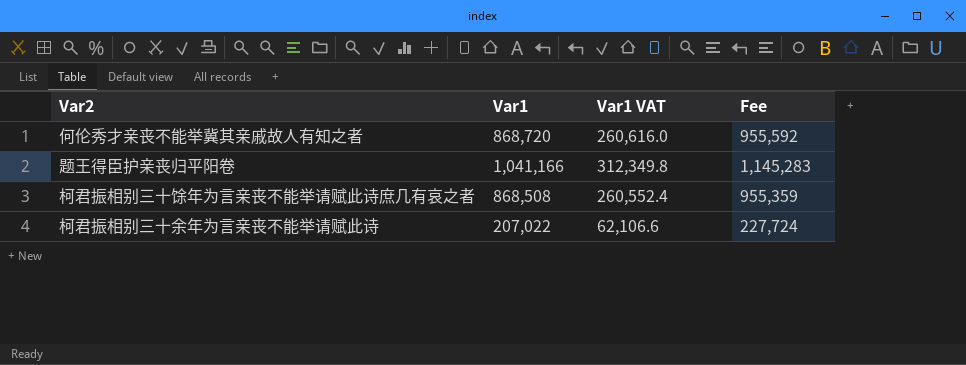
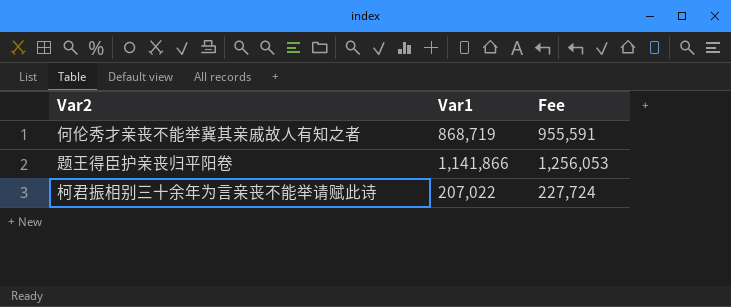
column Var1 VAT | formula: [Var1] * 0.3 -> none
row 柯君振相别三十馀年为言亲丧不能举请赋此诗庶几有哀之者: 868,508 | 260,552.4 | 955,359 -> none
何伦秀才亲丧不能举冀其亲戚故人有知之者 | Var1: 868,720 -> 868,719
何伦秀才亲丧不能举冀其亲戚故人有知之者 | Fee: 955,592 -> 955,591
题王得臣护亲丧归平阳卷 | Var1: 1,041,166 -> 1,141,866
题王得臣护亲丧归平阳卷 | Fee: 1,145,283 -> 1,256,053

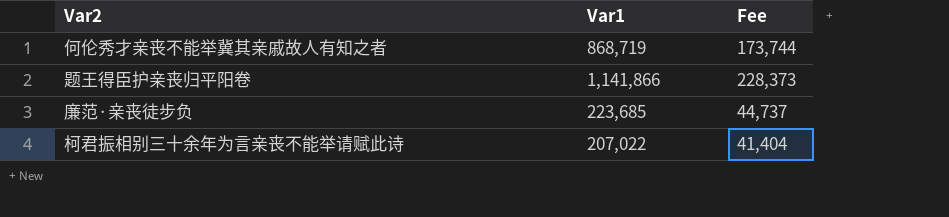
column Fee | formula: [Var1] * 1.1 -> [Var1] * 0.2
row 廉范·亲丧徒步负: none -> 223,685 | 44,737

